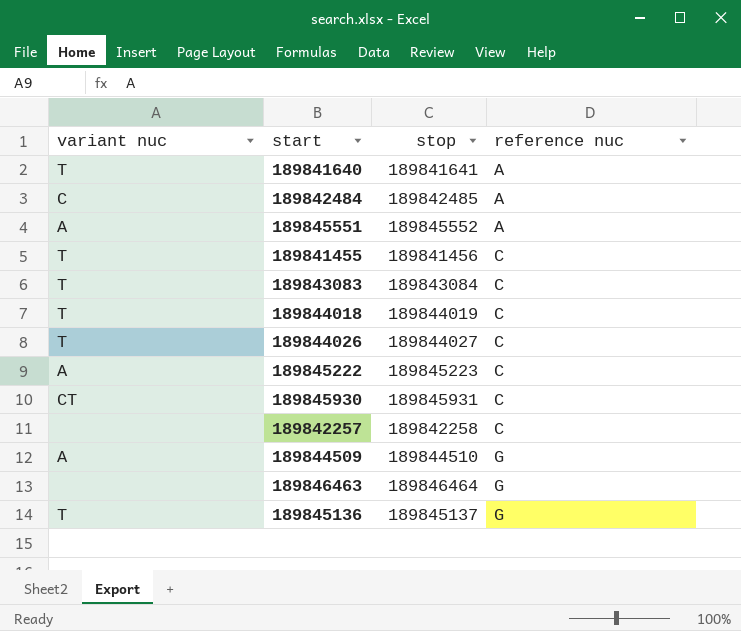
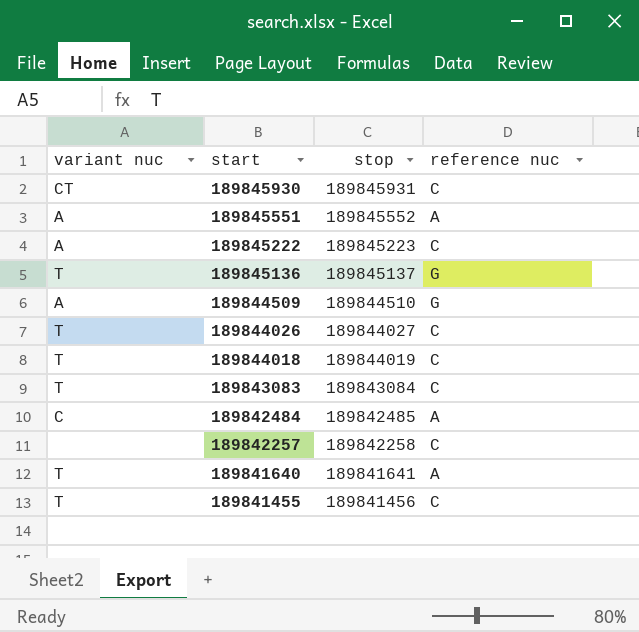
row order: reference nuc ascending -> start descending
row 189846463: none | 189846464 | G -> none

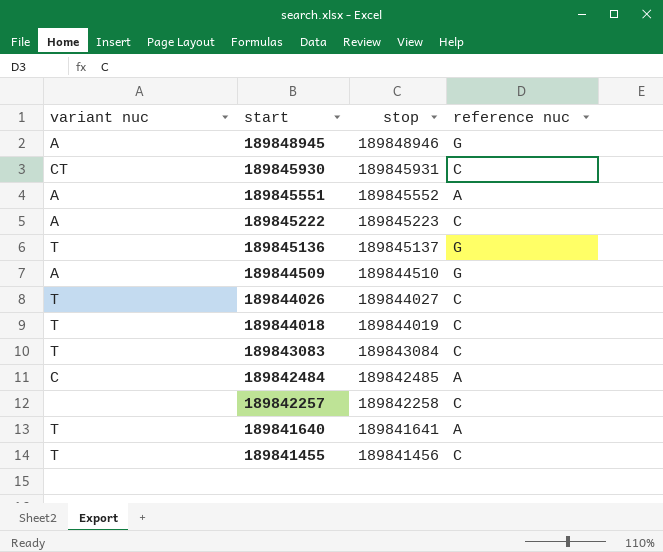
row 189848945: none -> A | 189848946 | G

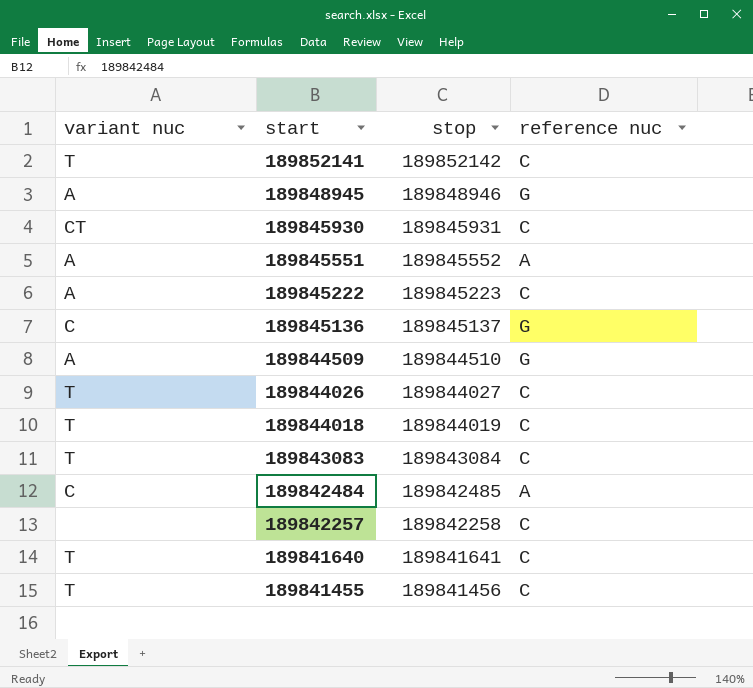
row 189852141: none -> T | 189852142 | C
189845136 | variant nuc: T -> C
189841640 | reference nuc: A -> C

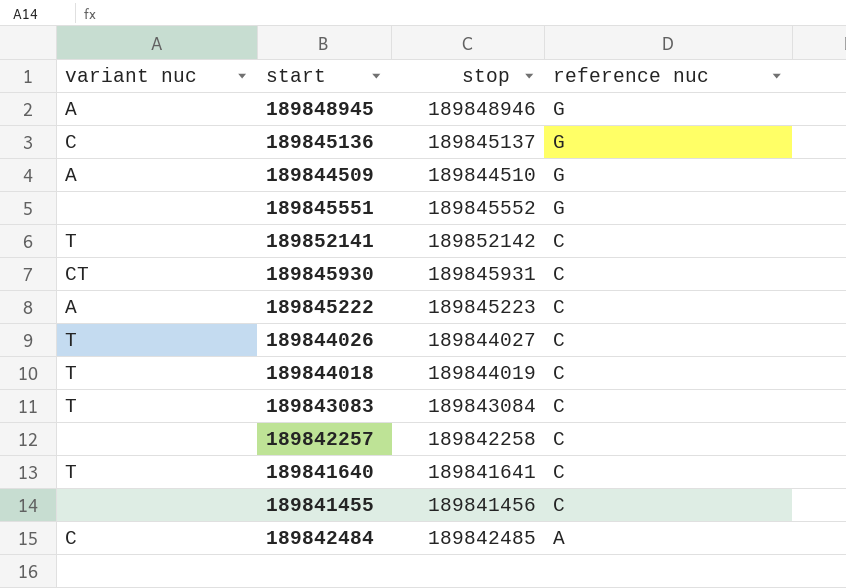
row order: start descending -> reference nuc descending
189845551 | variant nuc: A -> none
189845551 | reference nuc: A -> G
189841455 | variant nuc: T -> none

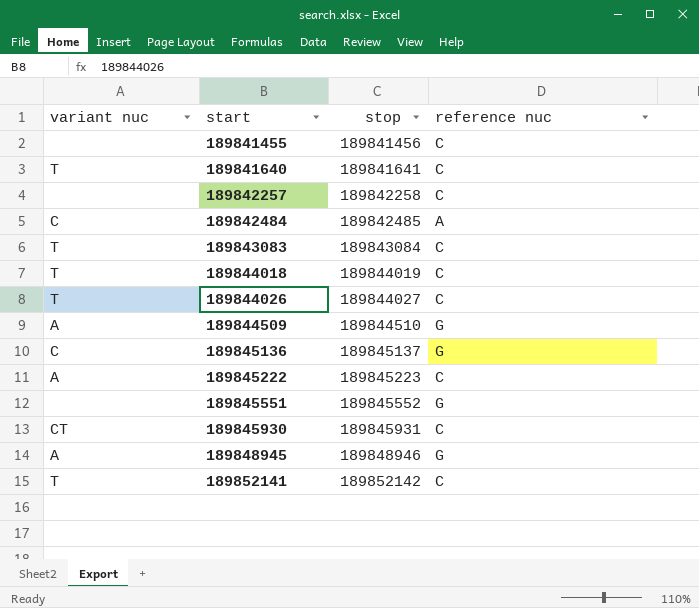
row order: reference nuc descending -> start ascending

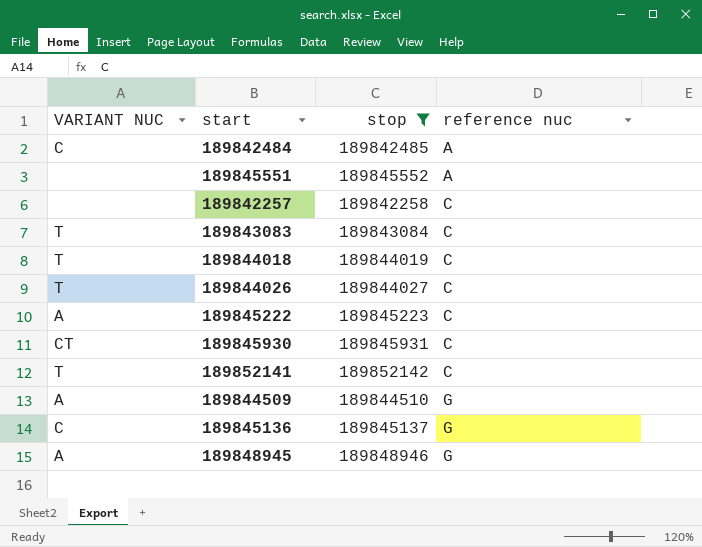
filter: none -> stop >= 189842258
row order: start ascending -> reference nuc ascending
column name: variant nuc -> VARIANT NUC
189845551 | reference nuc: G -> A

